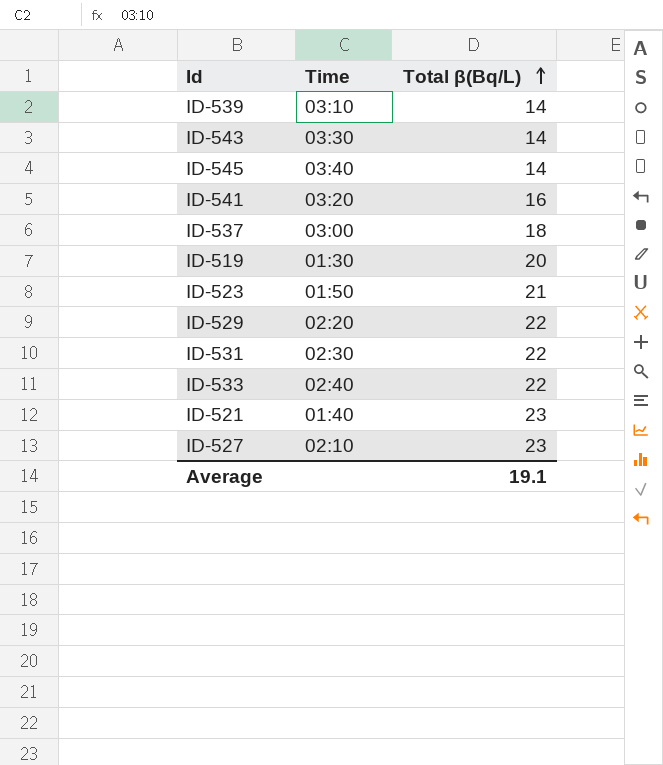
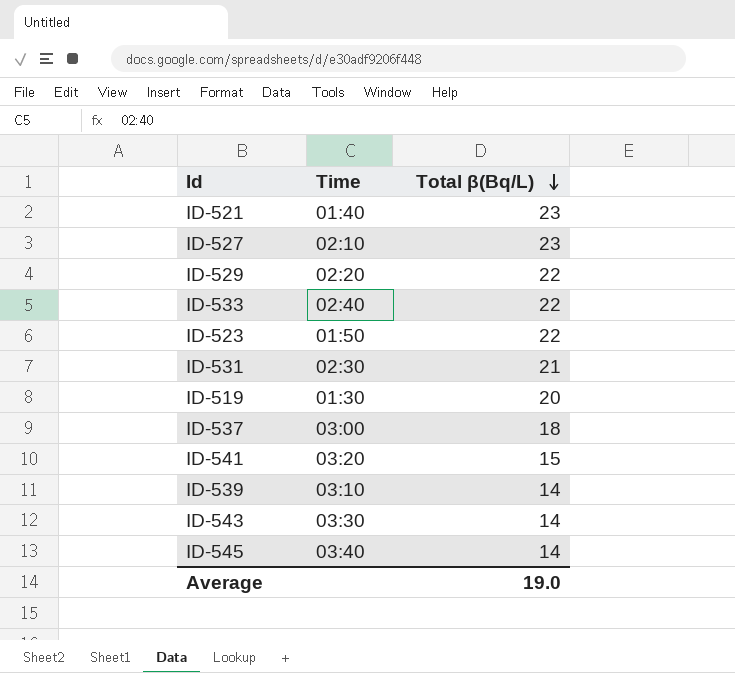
row order: Total β(Bq/L) ascending -> Total β(Bq/L) descending
ID-523 | Total β(Bq/L): 21 -> 22
ID-531 | Total β(Bq/L): 22 -> 21
ID-541 | Total β(Bq/L): 16 -> 15
Average | Total β(Bq/L): 19.1 -> 19.0

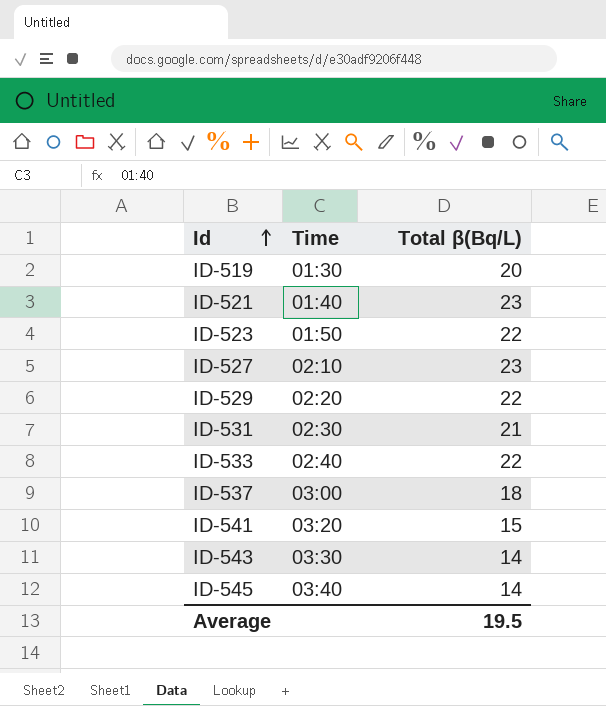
row order: Total β(Bq/L) descending -> Id ascending
row ID-539: 03:10 | 14 -> none
Average | Total β(Bq/L): 19.0 -> 19.5

